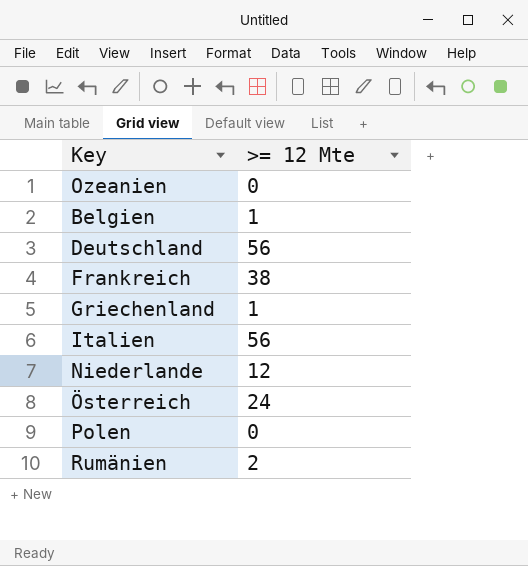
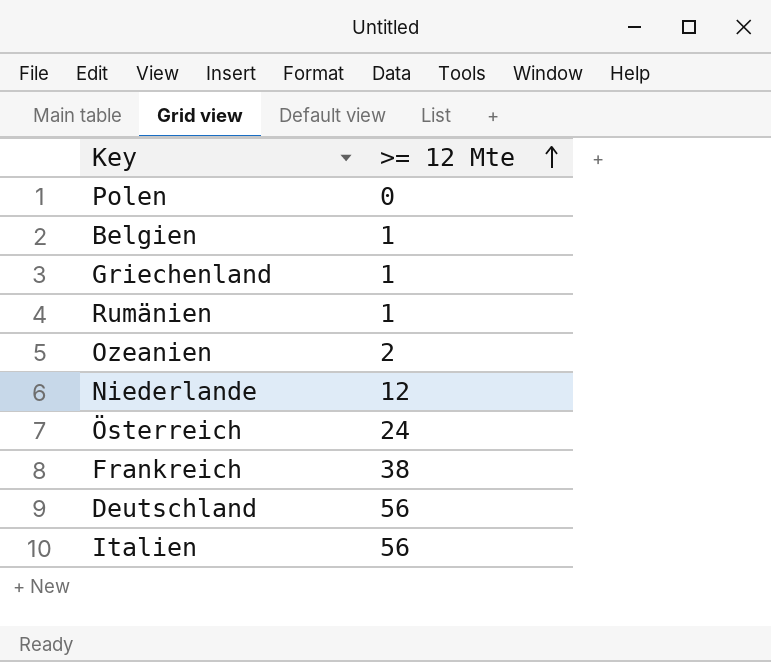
row order: none -> >= 12 Mte ascending
Rumänien | >= 12 Mte: 2 -> 1
Ozeanien | >= 12 Mte: 0 -> 2

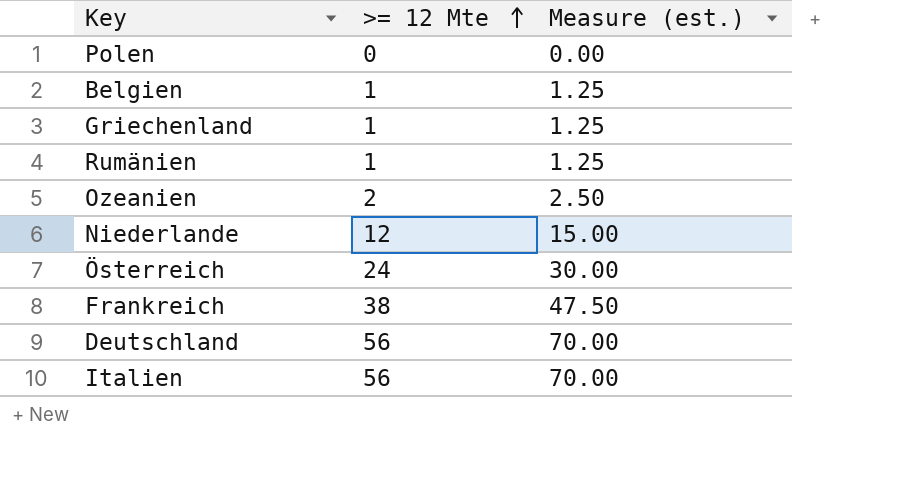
column Measure (est.) | formula: none -> [>= 12 Mte] * 1.25

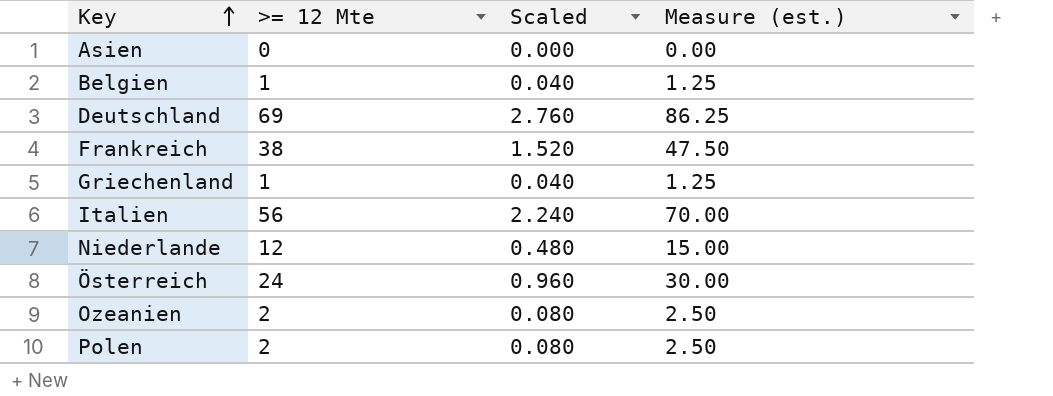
row order: >= 12 Mte ascending -> Key ascending
column Scaled | formula: none -> [>= 12 Mte] * 0.04
row Rumänien: 1 | 1.25 -> none
row Asien: none -> 0 | 0.000 | 0.00
Deutschland | >= 12 Mte: 56 -> 69
Deutschland | Measure (est.): 70.00 -> 86.25
Polen | >= 12 Mte: 0 -> 2
Polen | Measure (est.): 0.00 -> 2.50

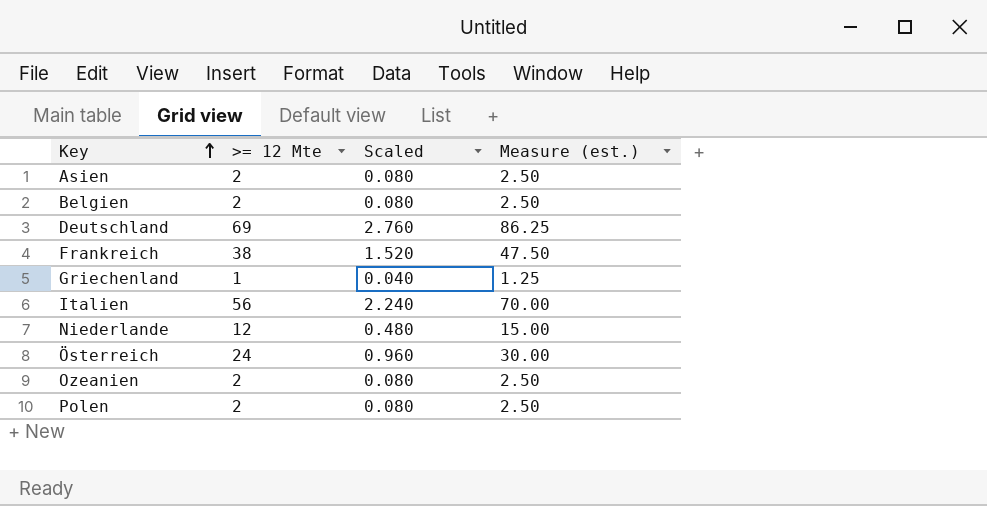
Asien | >= 12 Mte: 0 -> 2
Asien | Scaled: 0.000 -> 0.080
Asien | Measure (est.): 0.00 -> 2.50
Belgien | >= 12 Mte: 1 -> 2
Belgien | Scaled: 0.040 -> 0.080
Belgien | Measure (est.): 1.25 -> 2.50

